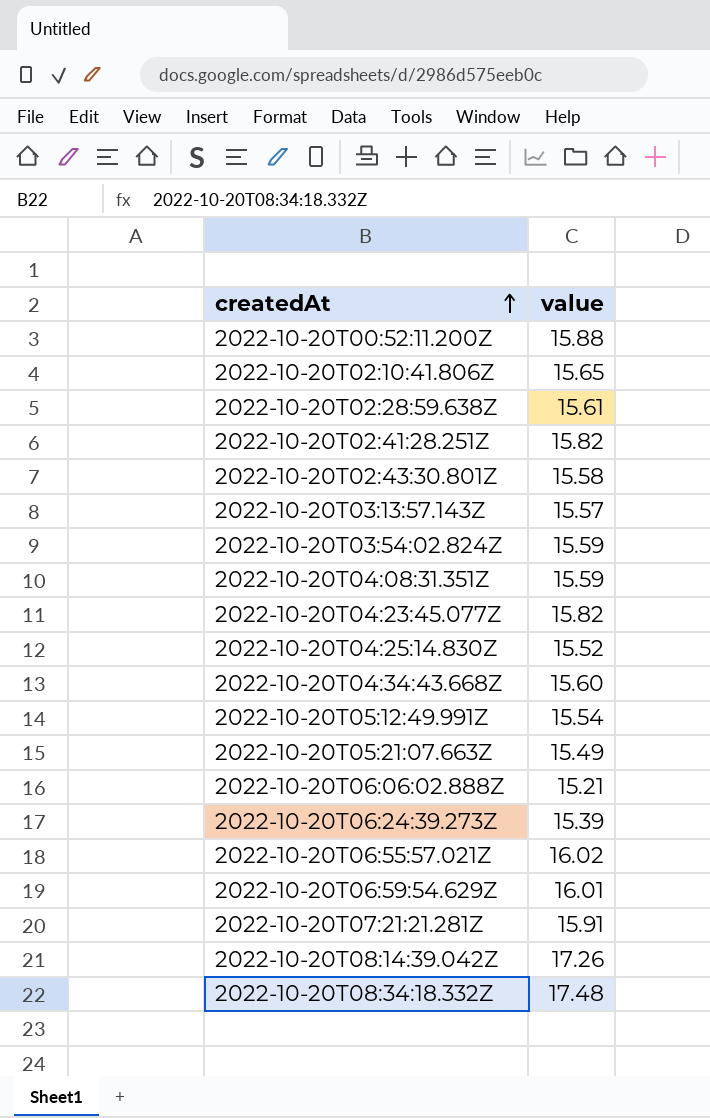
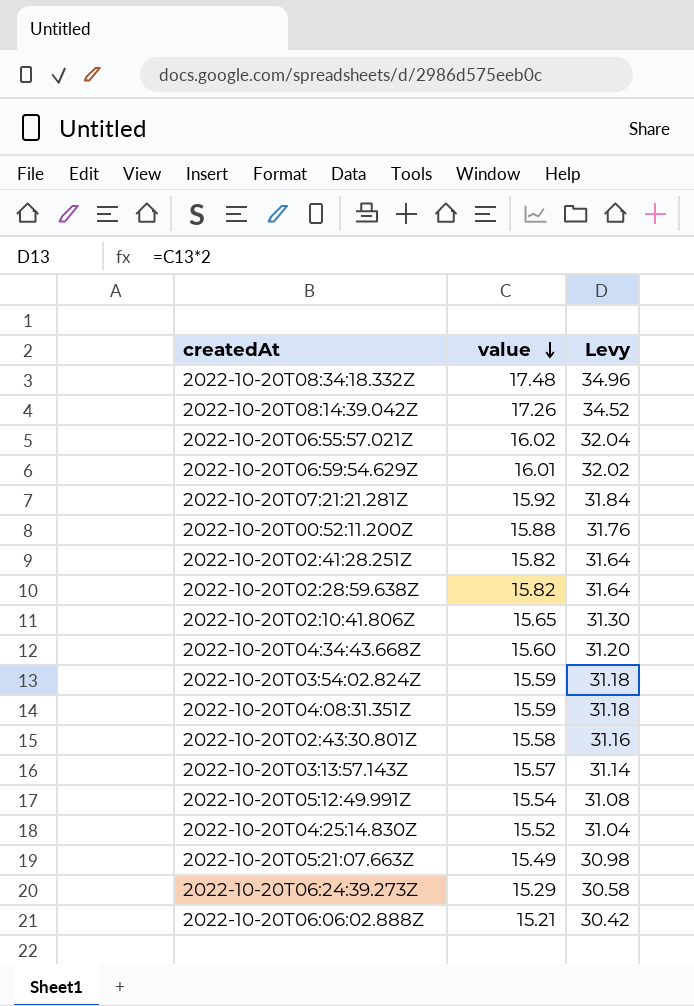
row order: createdAt ascending -> value descending
column Levy | formula: none -> [value] * 2
row 2022-10-20T04:23:45.077Z: 15.82 -> none
2022-10-20T07:21:21.281Z | value: 15.91 -> 15.92
2022-10-20T02:28:59.638Z | value: 15.61 -> 15.82
2022-10-20T06:24:39.273Z | value: 15.39 -> 15.29

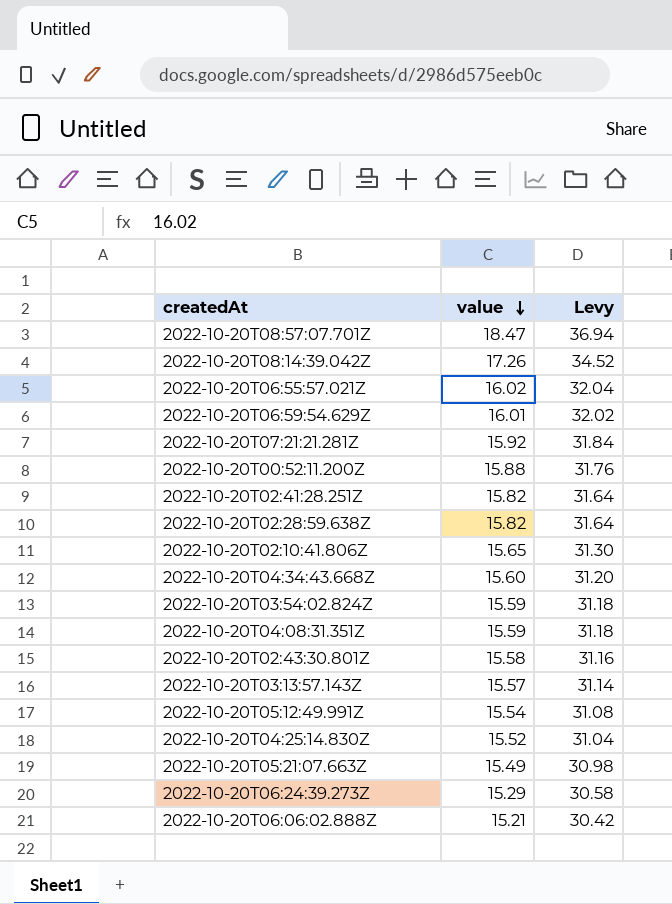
row 2022-10-20T08:34:18.332Z: 17.48 | 34.96 -> none
row 2022-10-20T08:57:07.701Z: none -> 18.47 | 36.94

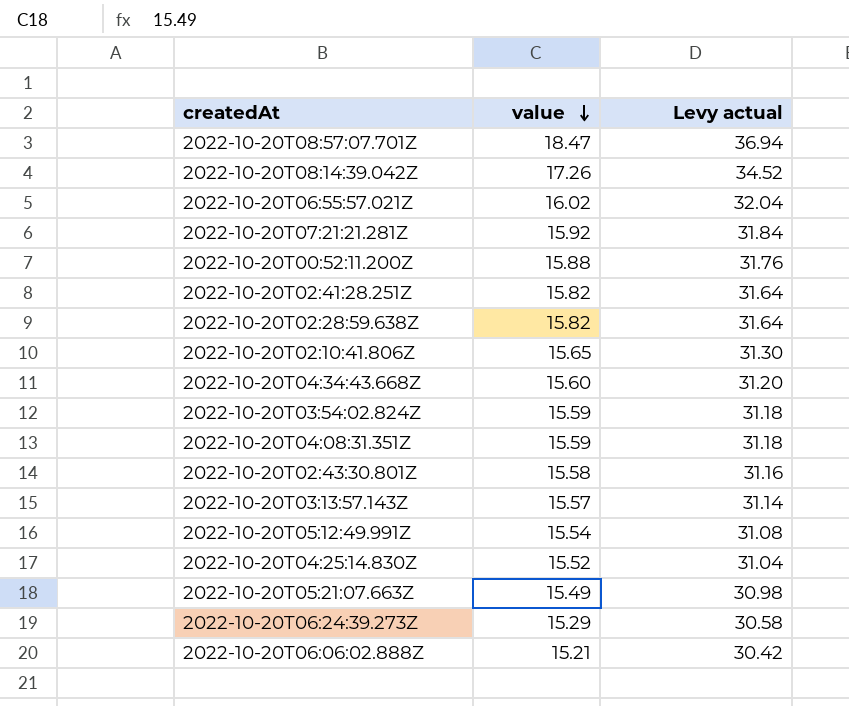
column name: Levy -> Levy actual
row 2022-10-20T06:59:54.629Z: 16.01 | 32.02 -> none

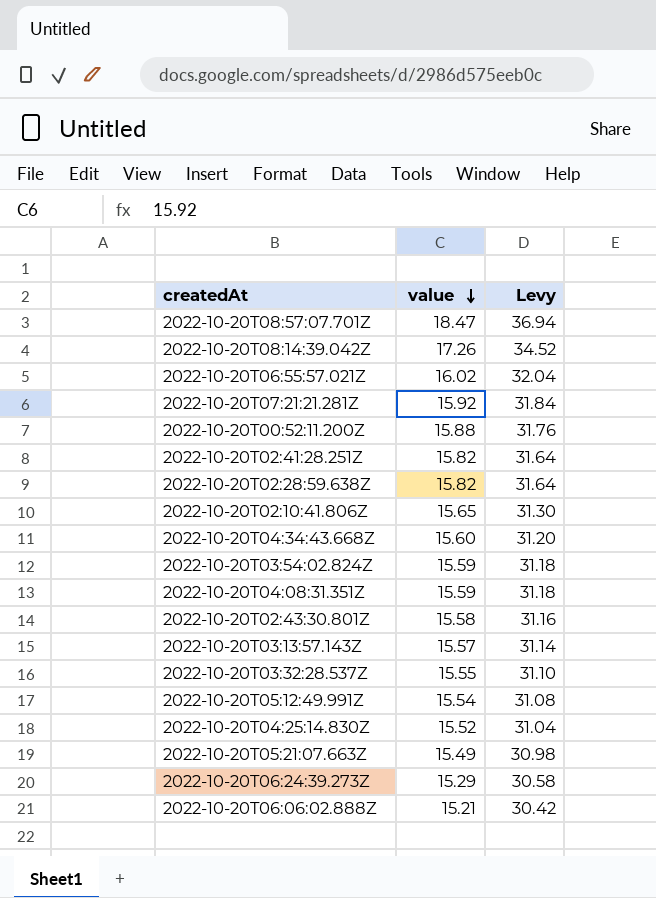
column name: Levy actual -> Levy
row 2022-10-20T03:32:28.537Z: none -> 15.55 | 31.10

